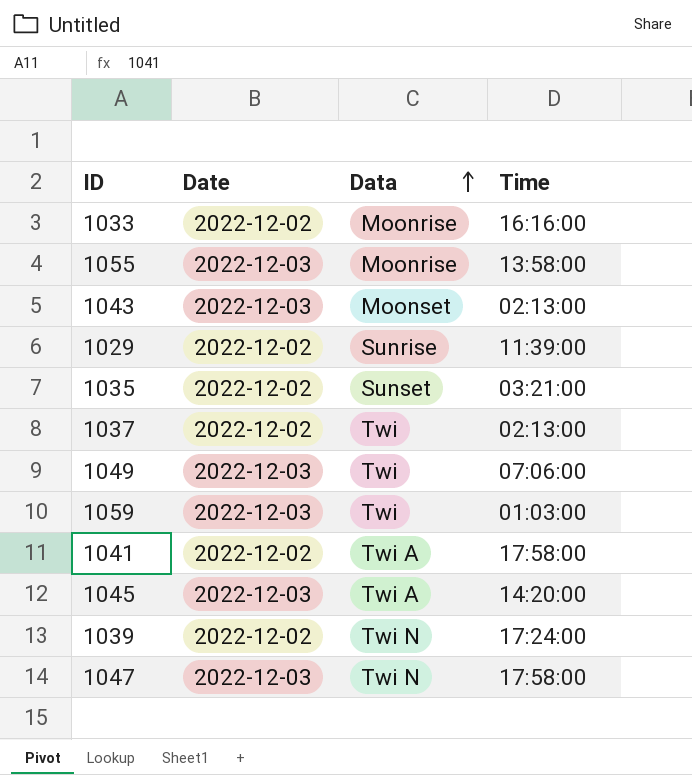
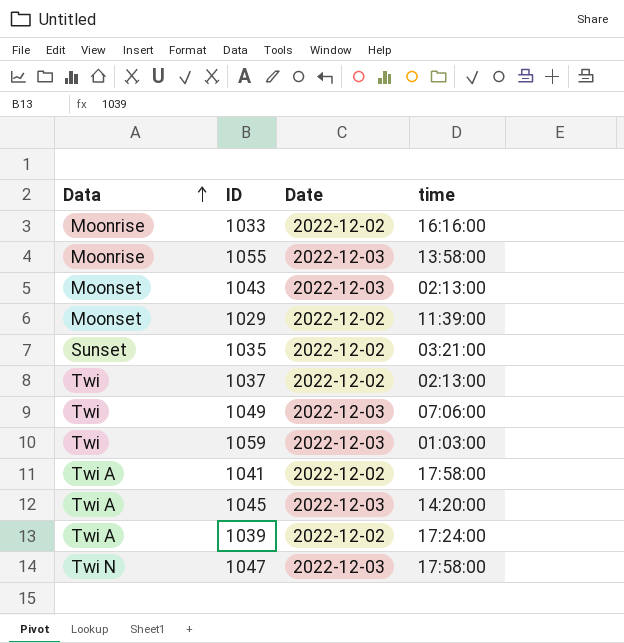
column Data | position: 3 -> 1
column name: Time -> time
1029 | Data: Sunrise -> Moonset
1039 | Data: Twi N -> Twi A

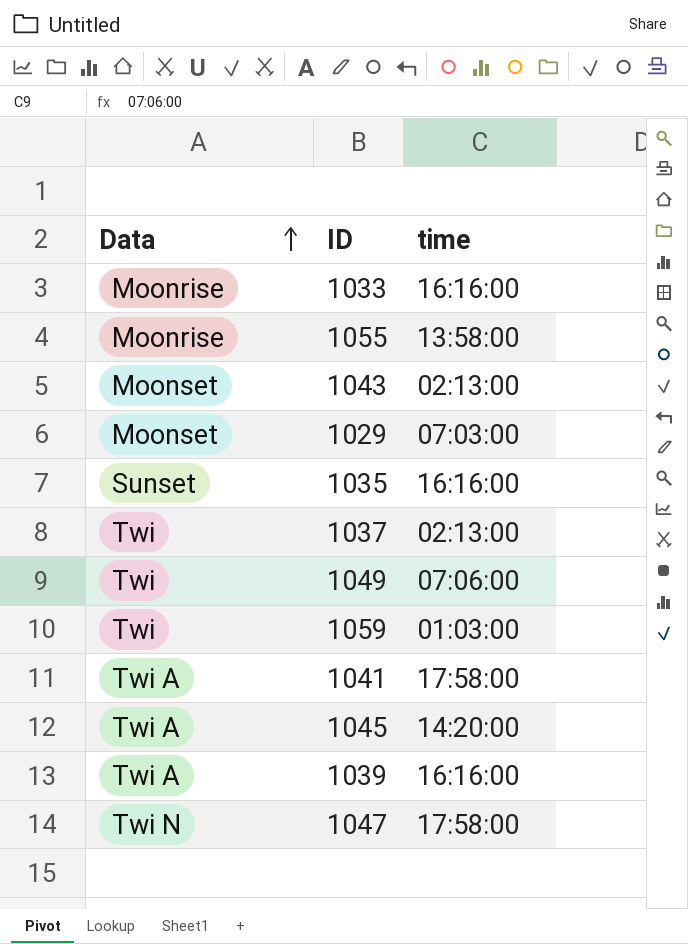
column Date | position: 3 -> none
1029 | time: 11:39:00 -> 07:03:00
1035 | time: 03:21:00 -> 16:16:00
1039 | time: 17:24:00 -> 16:16:00

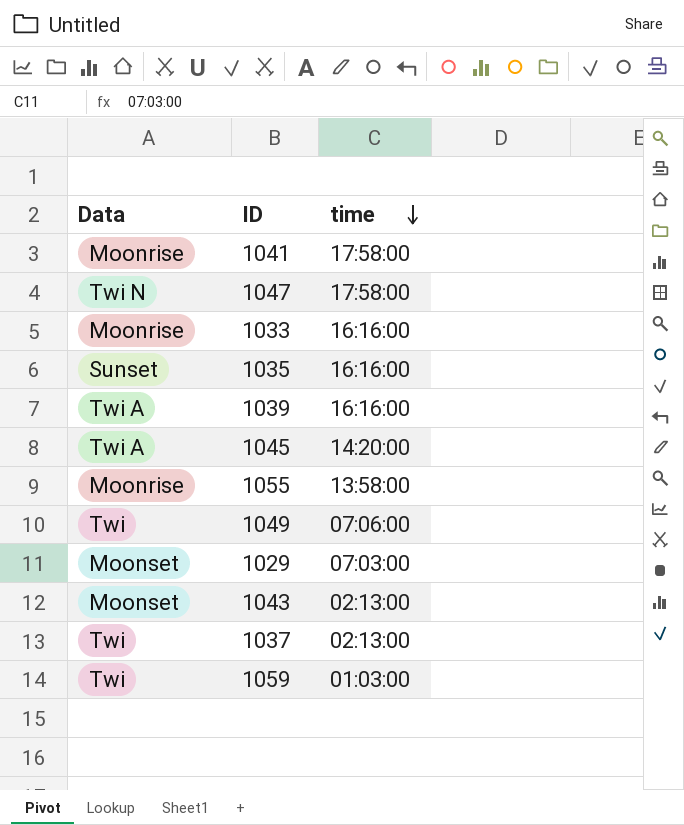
row order: Data ascending -> time descending
1041 | Data: Twi A -> Moonrise

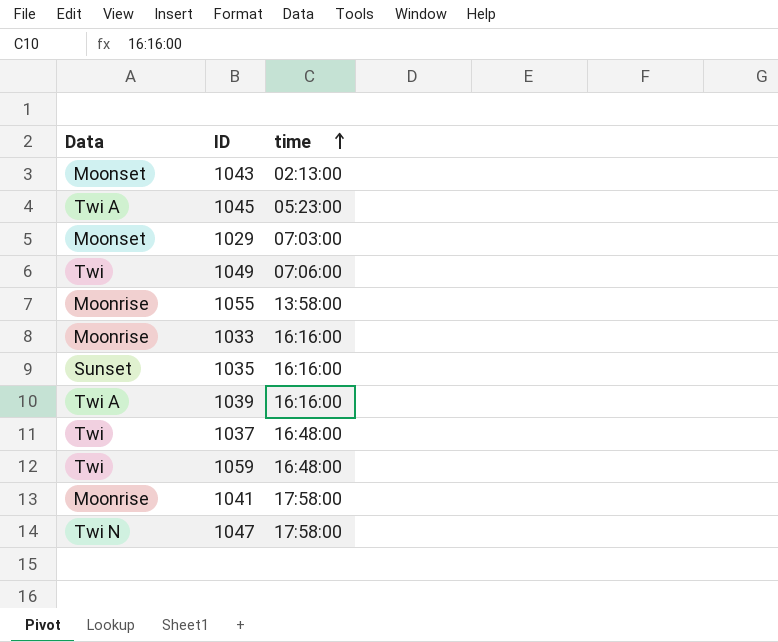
row order: time descending -> time ascending
1045 | time: 14:20:00 -> 05:23:00
1037 | time: 02:13:00 -> 16:48:00
1059 | time: 01:03:00 -> 16:48:00

